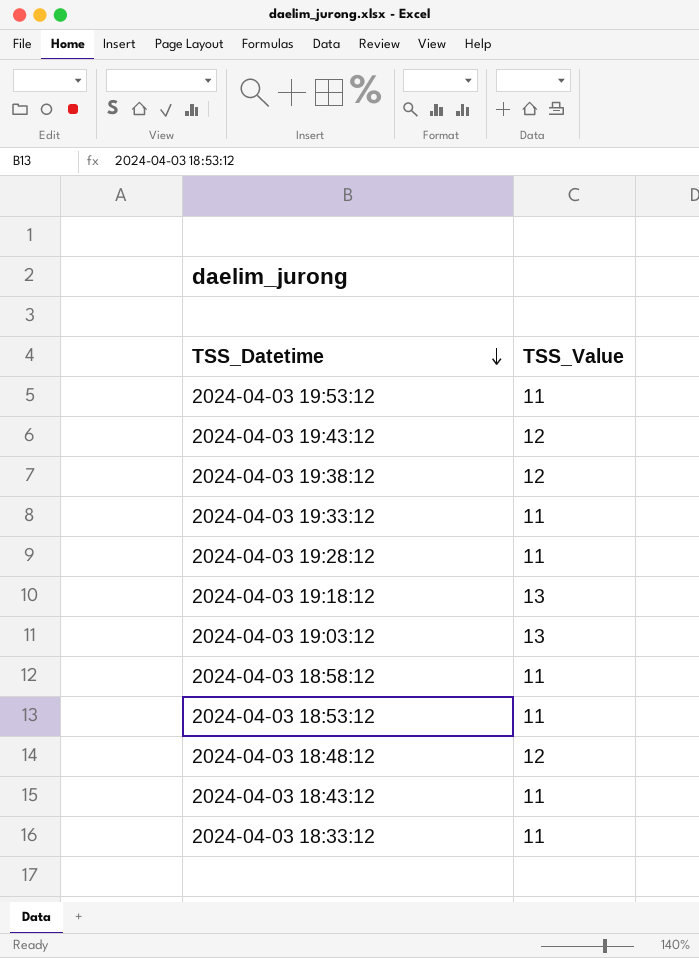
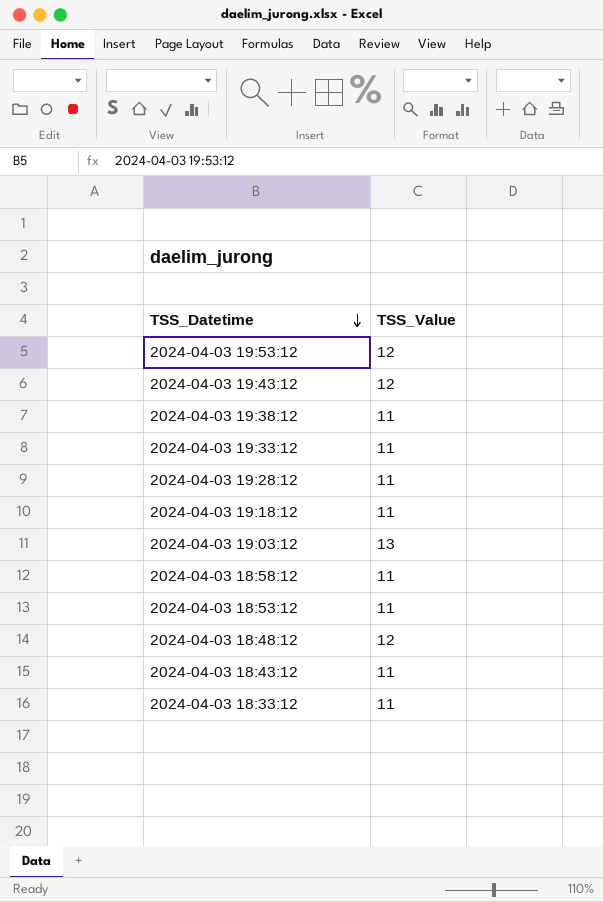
2024-04-03 19:53:12 | TSS_Value: 11 -> 12
2024-04-03 19:38:12 | TSS_Value: 12 -> 11
2024-04-03 19:18:12 | TSS_Value: 13 -> 11

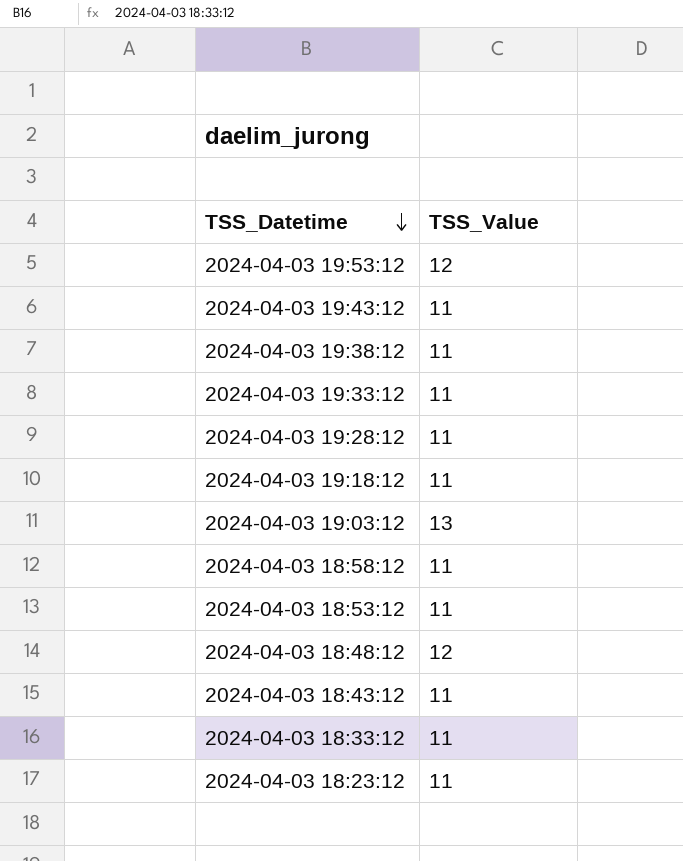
2024-04-03 19:43:12 | TSS_Value: 12 -> 11
row 2024-04-03 18:23:12: none -> 11

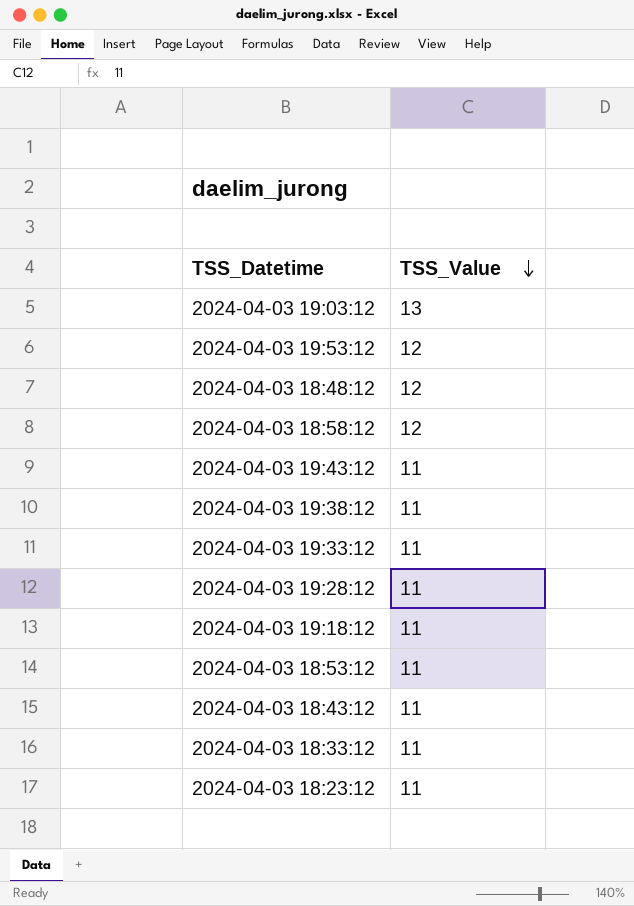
row order: TSS_Datetime descending -> TSS_Value descending
2024-04-03 18:58:12 | TSS_Value: 11 -> 12

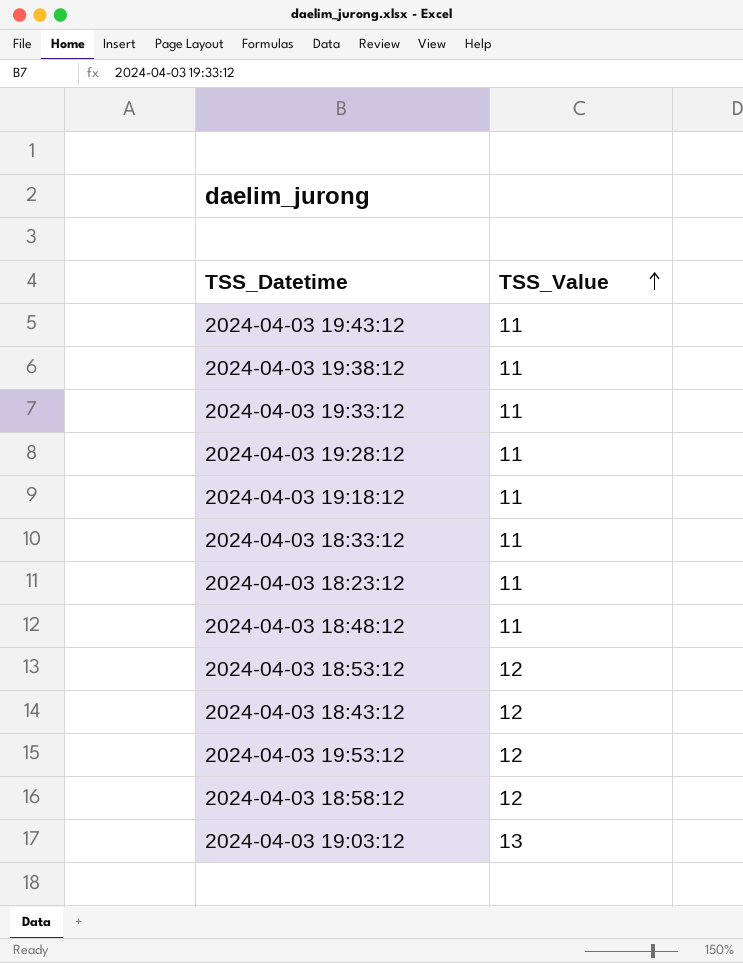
row order: TSS_Value descending -> TSS_Value ascending
2024-04-03 18:48:12 | TSS_Value: 12 -> 11
2024-04-03 18:53:12 | TSS_Value: 11 -> 12
2024-04-03 18:43:12 | TSS_Value: 11 -> 12

